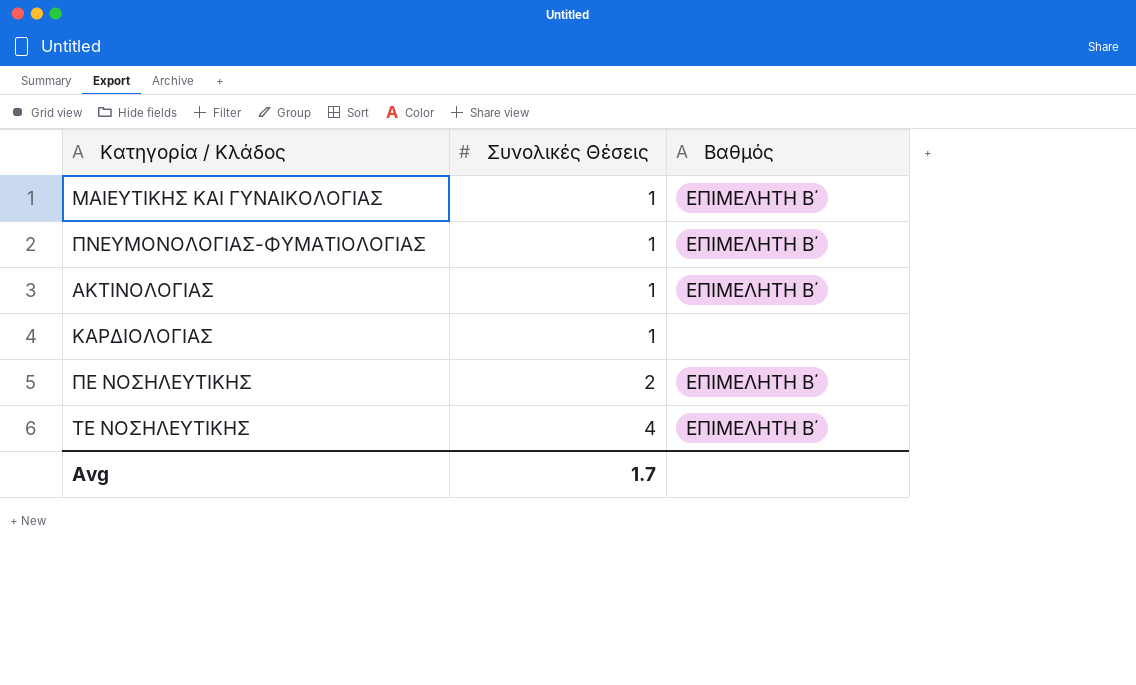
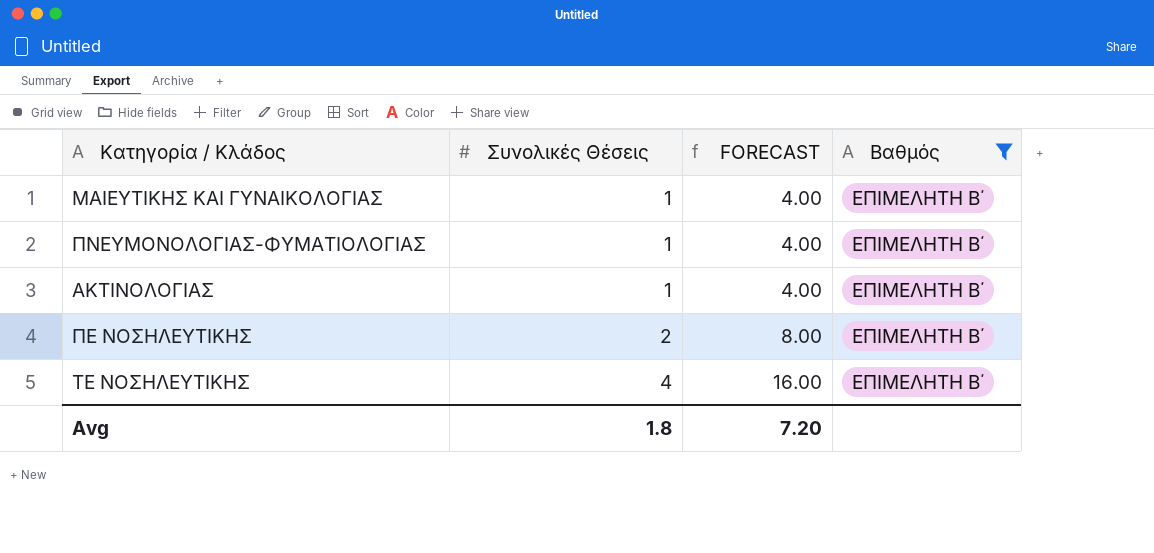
filter: none -> Βαθμός = ΕΠΙΜΕΛΗΤΗ Β΄
column FORECAST | formula: none -> [Συνολικές Θέσεις] * 4
Avg | Συνολικές Θέσεις: 1.7 -> 1.8

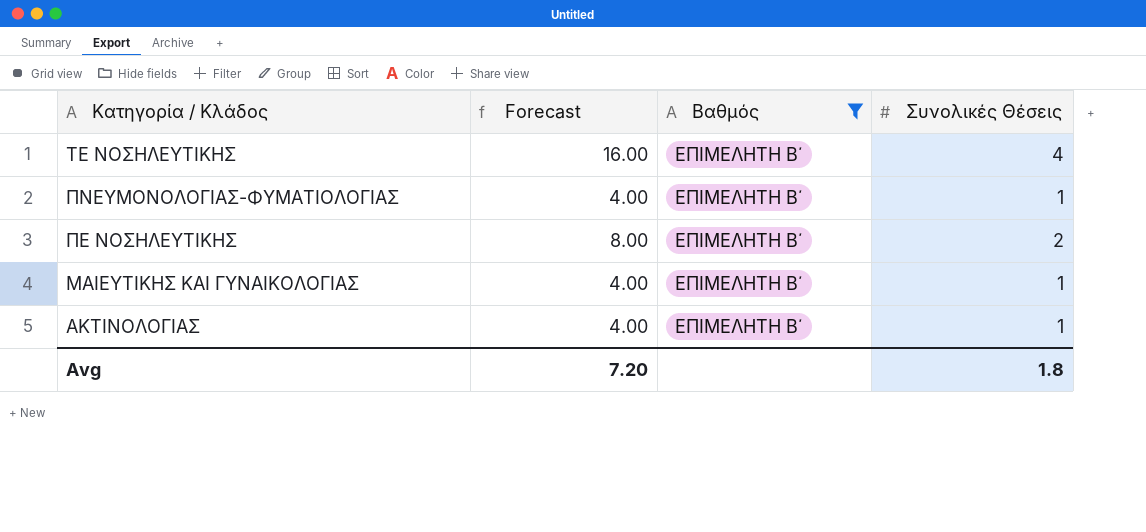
row order: Συνολικές Θέσεις ascending -> Κατηγορία / Κλάδος descending
column name: FORECAST -> Forecast
column Συνολικές Θέσεις | position: 2 -> 4

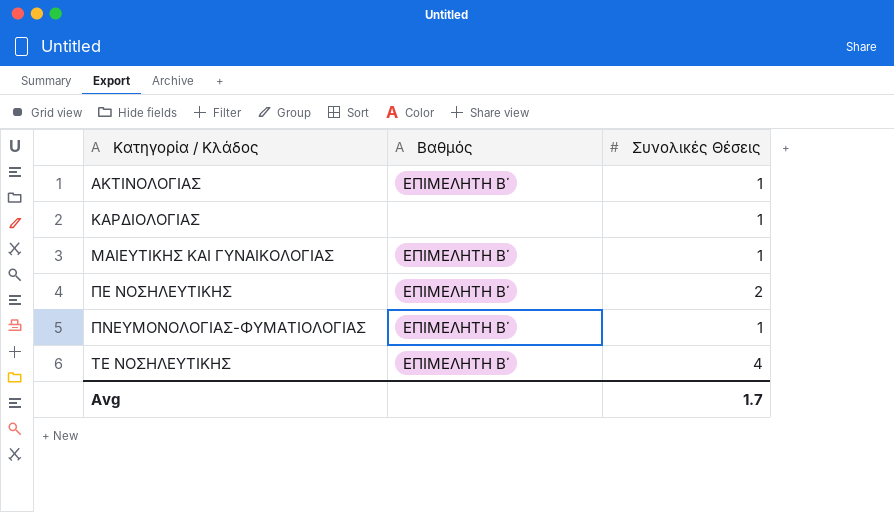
filter: Βαθμός = ΕΠΙΜΕΛΗΤΗ Β΄ -> none
row order: Κατηγορία / Κλάδος descending -> Κατηγορία / Κλάδος ascending
column Forecast | formula: [Συνολικές Θέσεις] * 4 -> none
Avg | Συνολικές Θέσεις: 1.8 -> 1.7

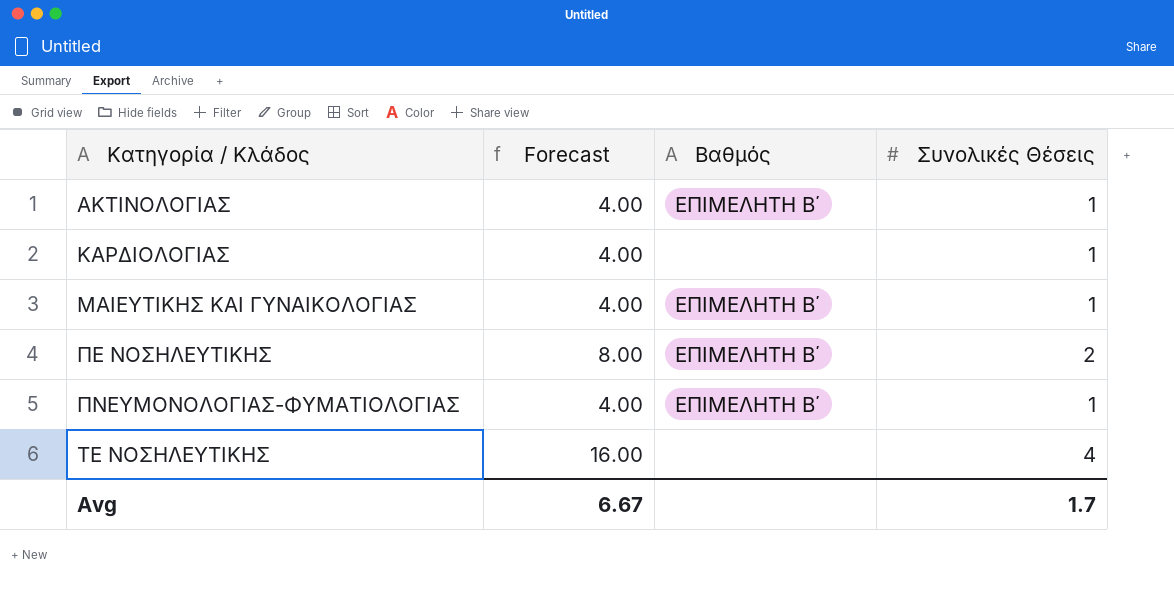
column Forecast | formula: none -> [Συνολικές Θέσεις] * 4
ΤΕ ΝΟΣΗΛΕΥΤΙΚΗΣ | Βαθμός: ΕΠΙΜΕΛΗΤΗ Β΄ -> none

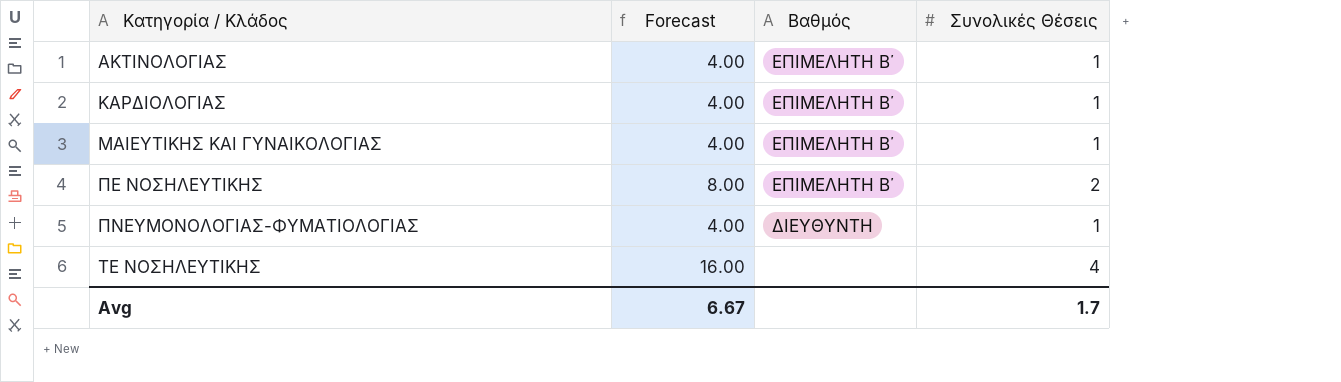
ΚΑΡΔΙΟΛΟΓΙΑΣ | Βαθμός: none -> ΕΠΙΜΕΛΗΤΗ Β΄
ΠΝΕΥΜΟΝΟΛΟΓΙΑΣ-ΦΥΜΑΤΙΟΛΟΓΙΑΣ | Βαθμός: ΕΠΙΜΕΛΗΤΗ Β΄ -> ΔΙΕΥΘΥΝΤΗ

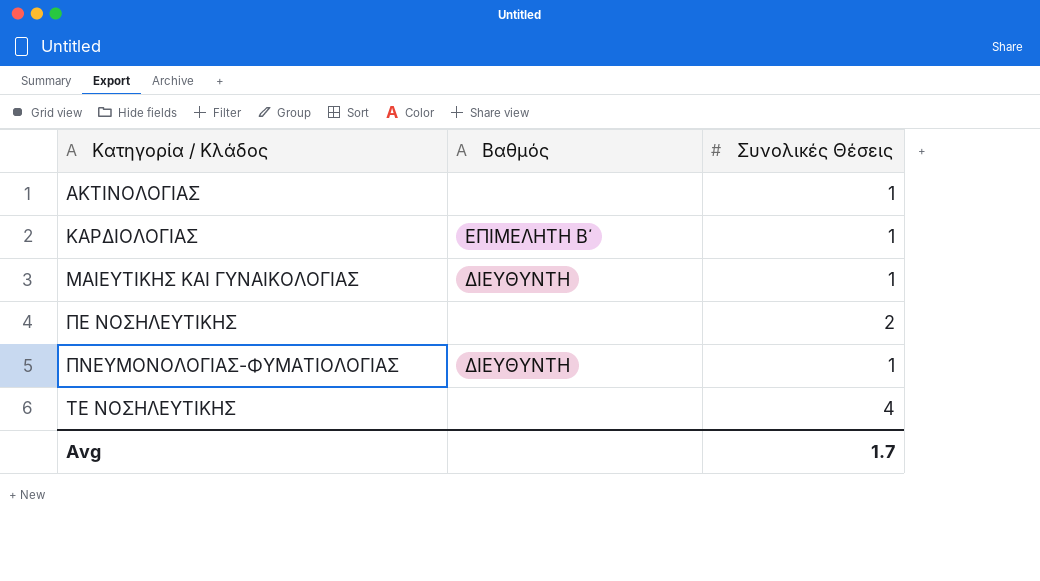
column Forecast | formula: [Συνολικές Θέσεις] * 4 -> none
ΑΚΤΙΝΟΛΟΓΙΑΣ | Βαθμός: ΕΠΙΜΕΛΗΤΗ Β΄ -> none
ΜΑΙΕΥΤΙΚΗΣ ΚΑΙ ΓΥΝΑΙΚΟΛΟΓΙΑΣ | Βαθμός: ΕΠΙΜΕΛΗΤΗ Β΄ -> ΔΙΕΥΘΥΝΤΗ
ΠΕ ΝΟΣΗΛΕΥΤΙΚΗΣ | Βαθμός: ΕΠΙΜΕΛΗΤΗ Β΄ -> none

